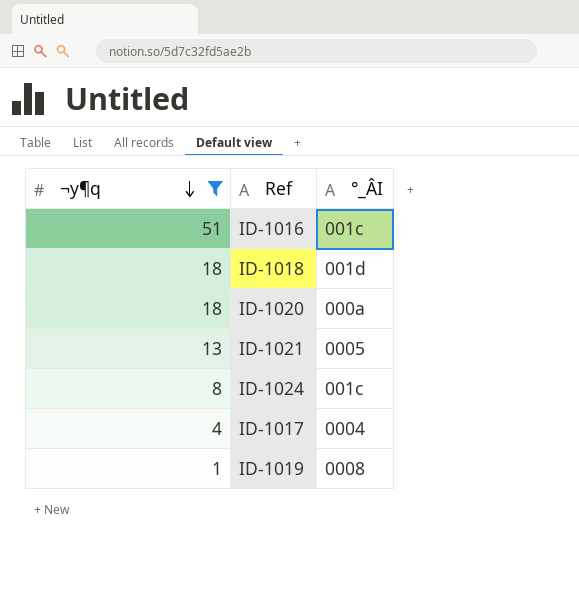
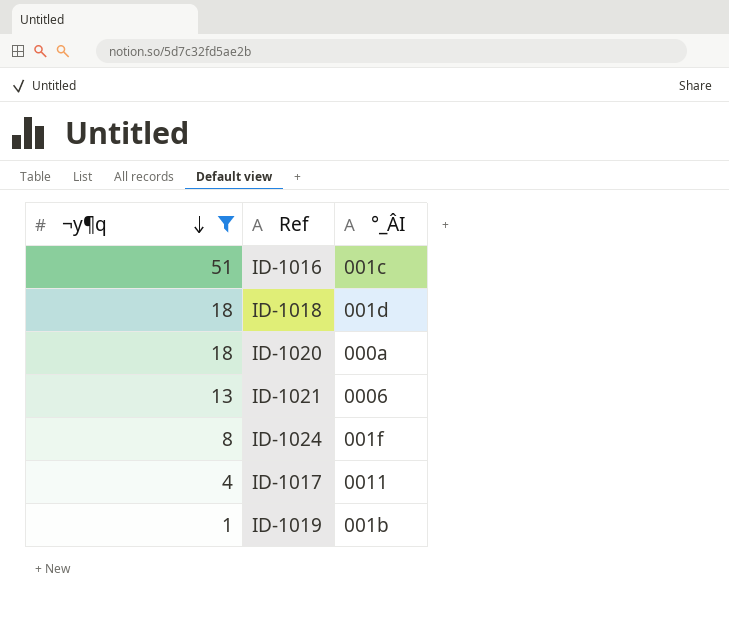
ID-1021 | °_ÂI: 0005 -> 0006
ID-1024 | °_ÂI: 001c -> 001f
ID-1017 | °_ÂI: 0004 -> 0011
ID-1019 | °_ÂI: 0008 -> 001b

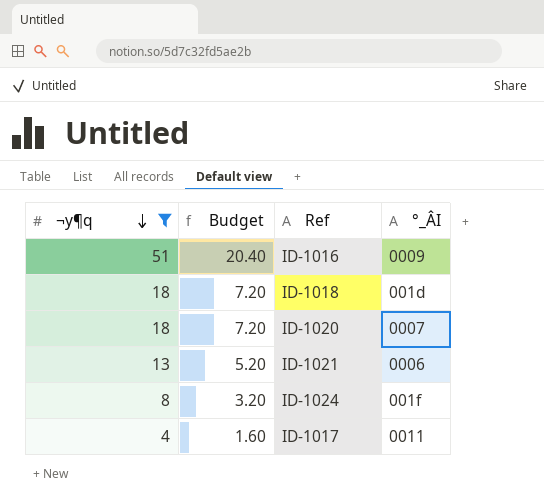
column Budget | formula: none -> [¬y¶q] * 0.4
row ID-1019: 1 | 001b -> none
ID-1016 | °_ÂI: 001c -> 0009
ID-1020 | °_ÂI: 000a -> 0007

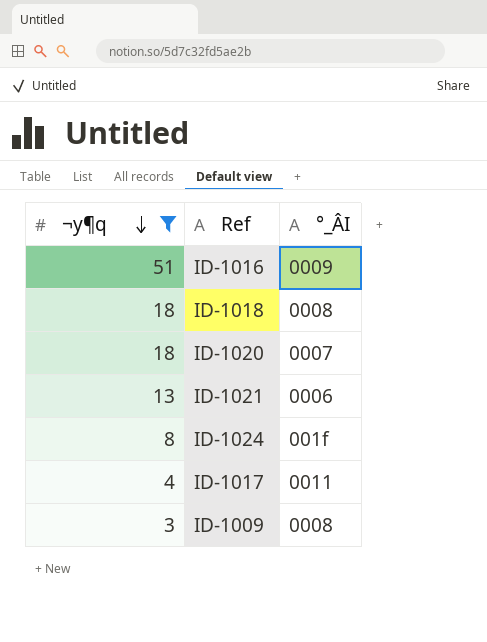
column Budget | formula: [¬y¶q] * 0.4 -> none
ID-1018 | °_ÂI: 001d -> 0008
row ID-1009: none -> 3 | 0008

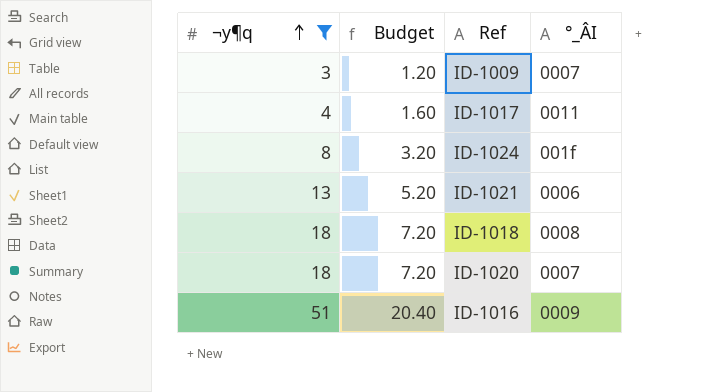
row order: ¬y¶q descending -> ¬y¶q ascending
column Budget | formula: none -> [¬y¶q] * 0.4
ID-1009 | °_ÂI: 0008 -> 0007

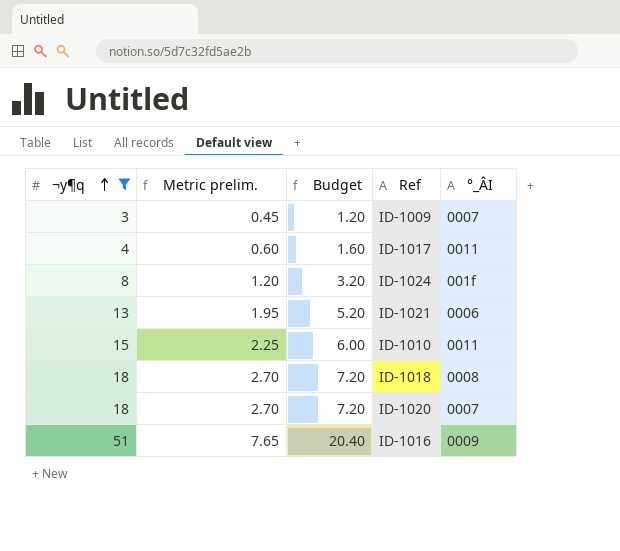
column Metric prelim. | formula: none -> [¬y¶q] * 0.15
row ID-1010: none -> 15 | 2.25 | 6.00 | 0011

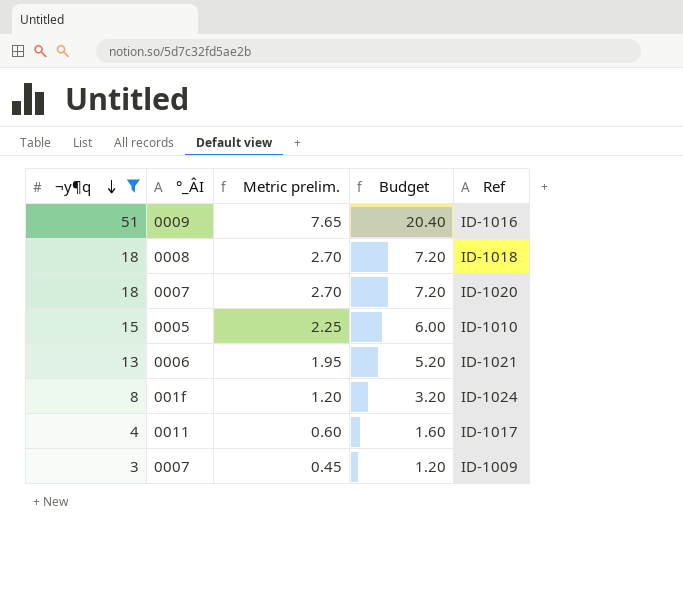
row order: ¬y¶q ascending -> ¬y¶q descending
column °_ÂI | position: 5 -> 2
ID-1010 | °_ÂI: 0011 -> 0005

